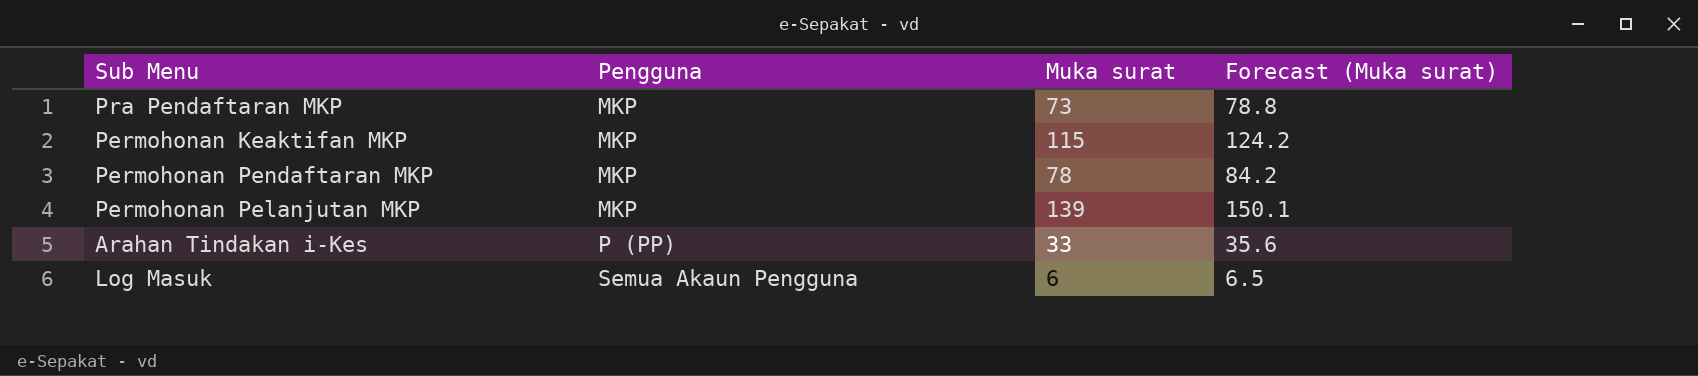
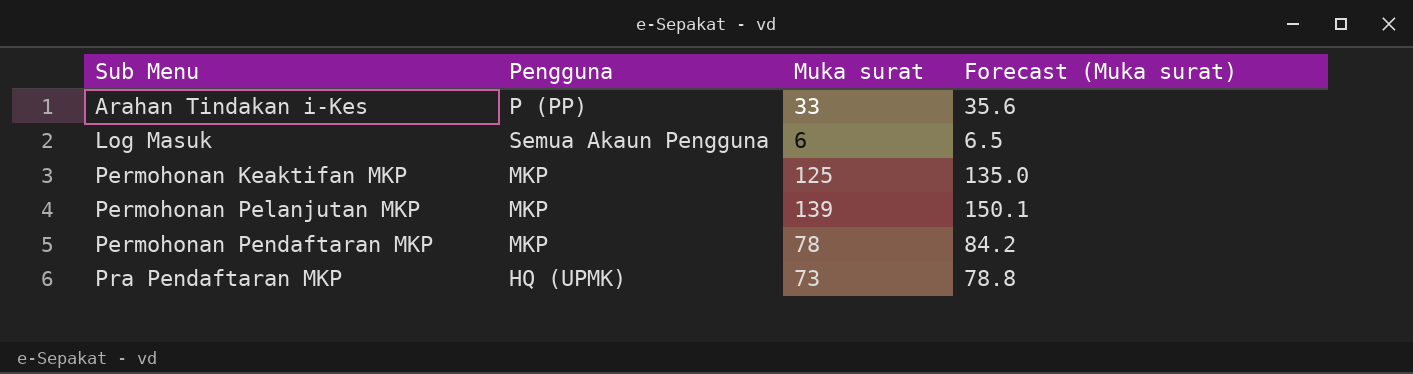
row order: Pengguna ascending -> Sub Menu ascending
Permohonan Keaktifan MKP | Muka surat: 115 -> 125
Permohonan Keaktifan MKP | Forecast (Muka surat): 124.2 -> 135.0
Pra Pendaftaran MKP | Pengguna: MKP -> HQ (UPMK)

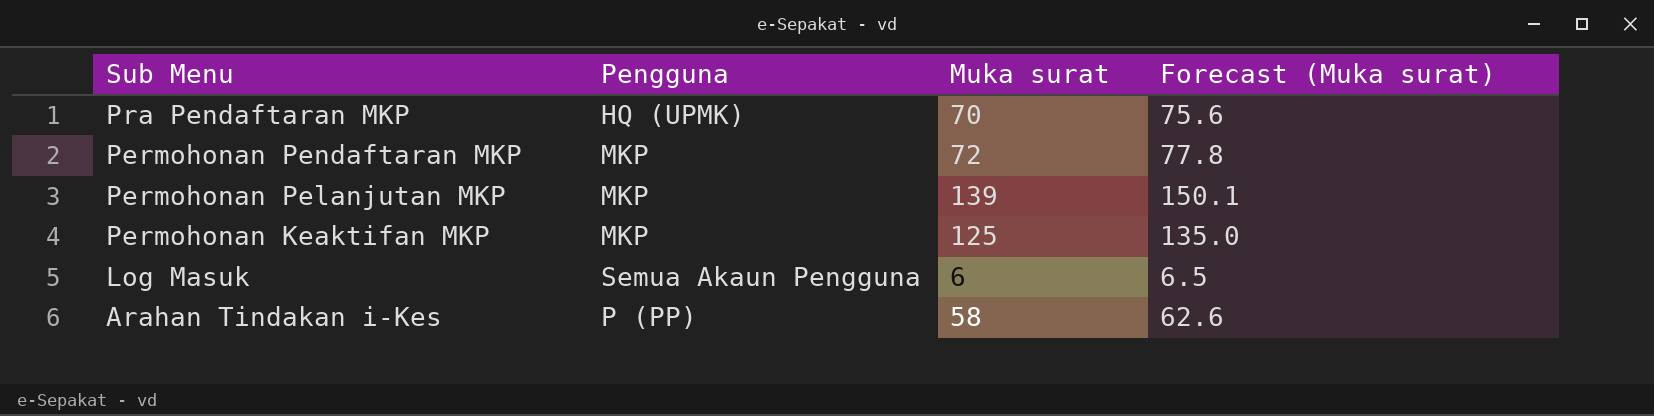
row order: Sub Menu ascending -> Sub Menu descending
Pra Pendaftaran MKP | Muka surat: 73 -> 70
Pra Pendaftaran MKP | Forecast (Muka surat): 78.8 -> 75.6
Permohonan Pendaftaran MKP | Muka surat: 78 -> 72
Permohonan Pendaftaran MKP | Forecast (Muka surat): 84.2 -> 77.8
Arahan Tindakan i-Kes | Muka surat: 33 -> 58
Arahan Tindakan i-Kes | Forecast (Muka surat): 35.6 -> 62.6

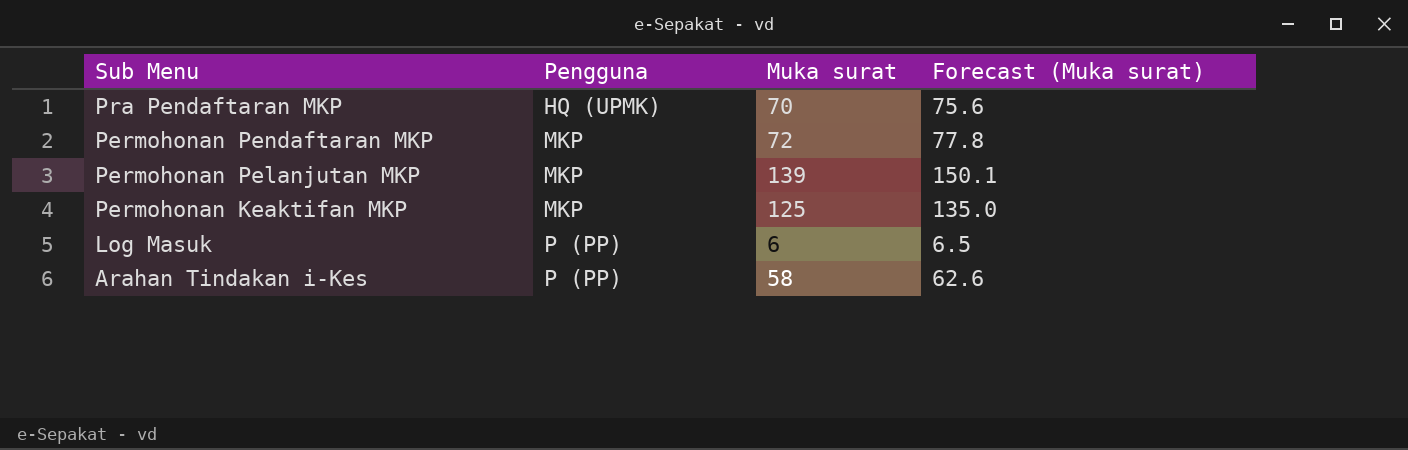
Log Masuk | Pengguna: Semua Akaun Pengguna -> P (PP)

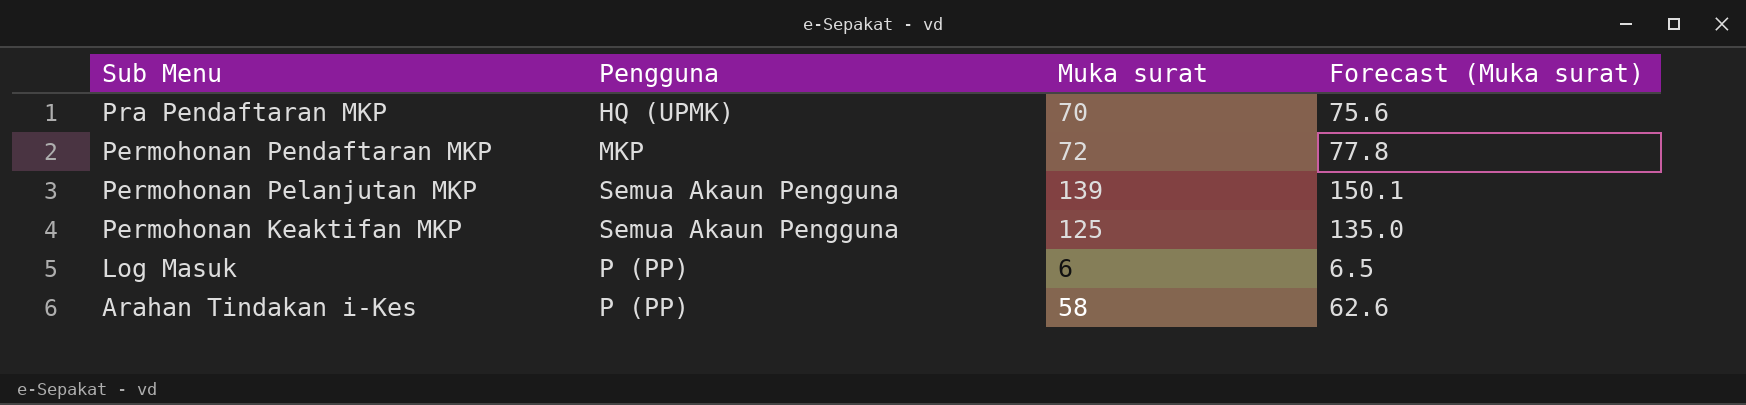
Permohonan Pelanjutan MKP | Pengguna: MKP -> Semua Akaun Pengguna
Permohonan Keaktifan MKP | Pengguna: MKP -> Semua Akaun Pengguna

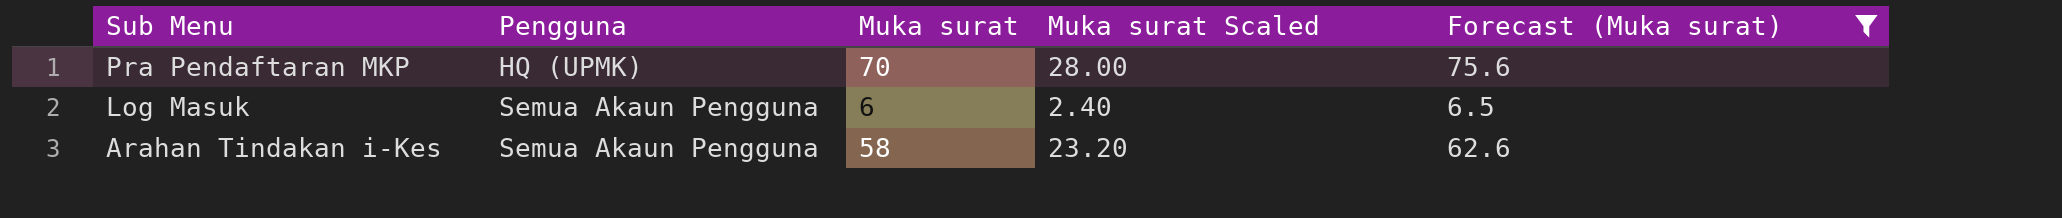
filter: none -> Forecast (Muka surat) <= 75.6
column Muka surat Scaled | formula: none -> [Muka surat] * 0.4
Log Masuk | Pengguna: P (PP) -> Semua Akaun Pengguna
Arahan Tindakan i-Kes | Pengguna: P (PP) -> Semua Akaun Pengguna

